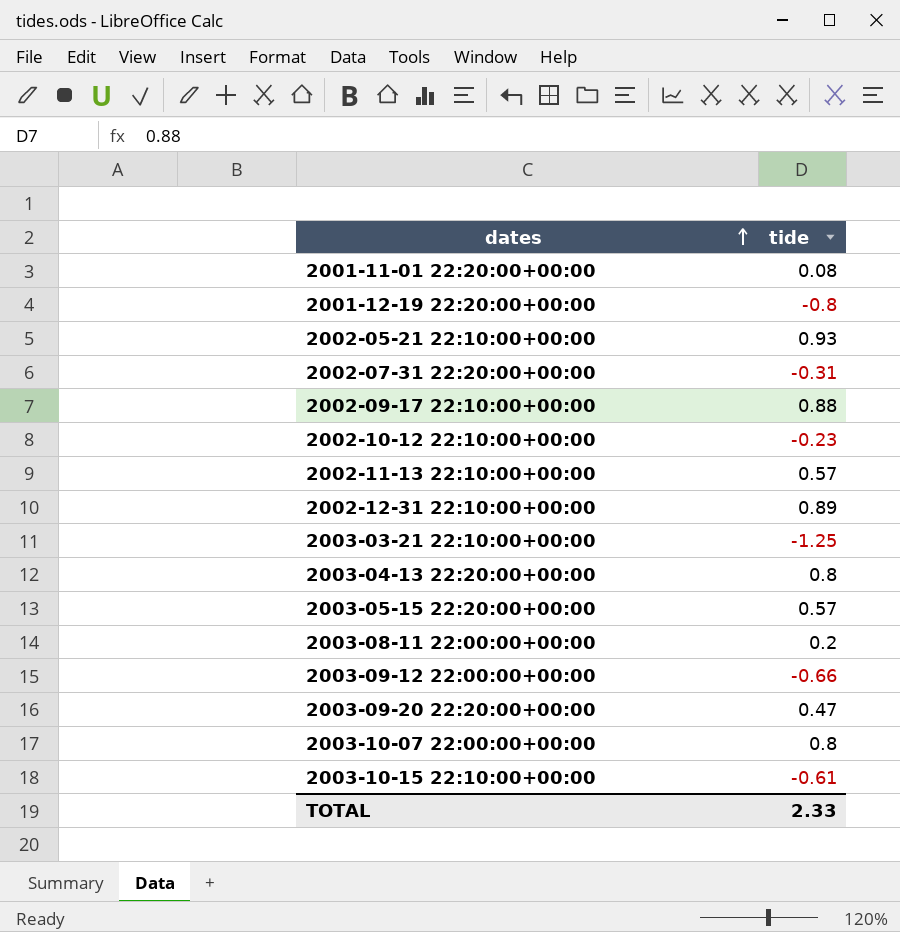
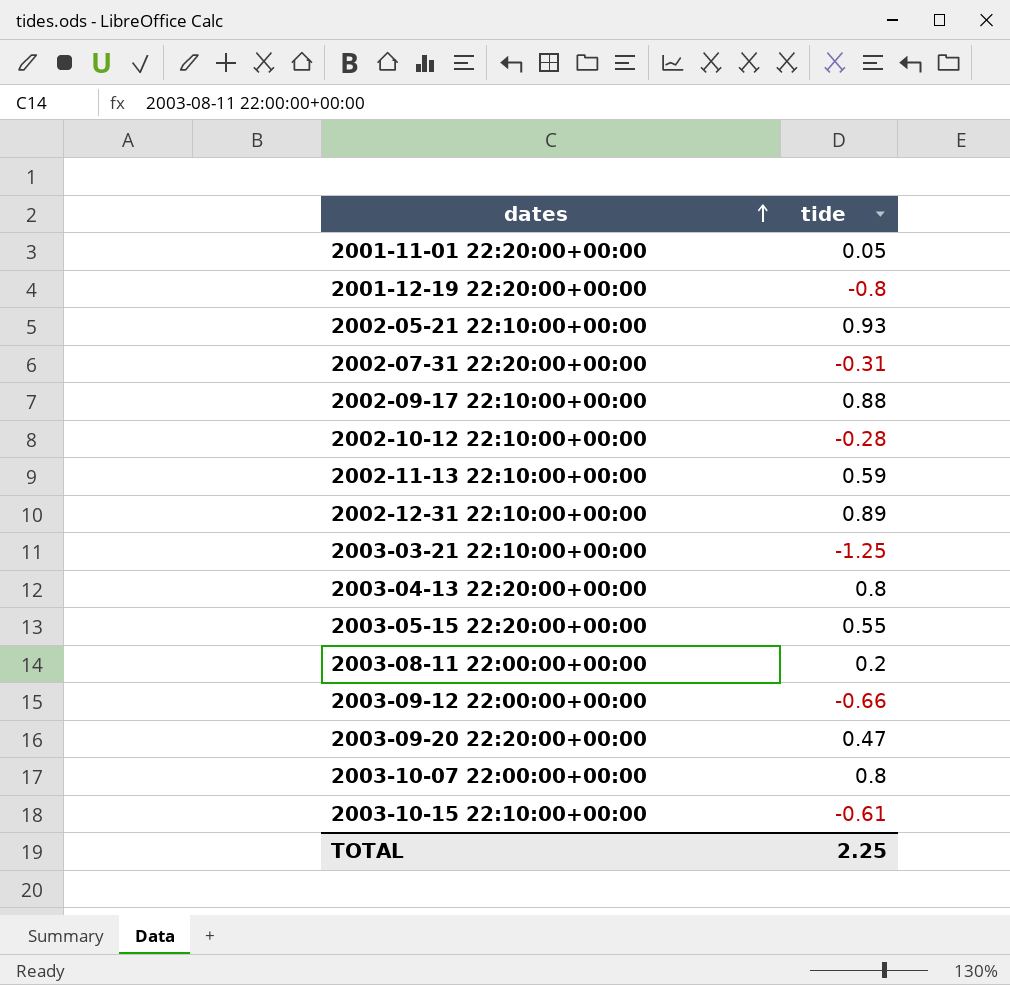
2001-11-01 22:20:00+00:00 | tide: 0.08 -> 0.05
2002-10-12 22:10:00+00:00 | tide: -0.23 -> -0.28
2002-11-13 22:10:00+00:00 | tide: 0.57 -> 0.59
2003-05-15 22:20:00+00:00 | tide: 0.57 -> 0.55
TOTAL | tide: 2.33 -> 2.25

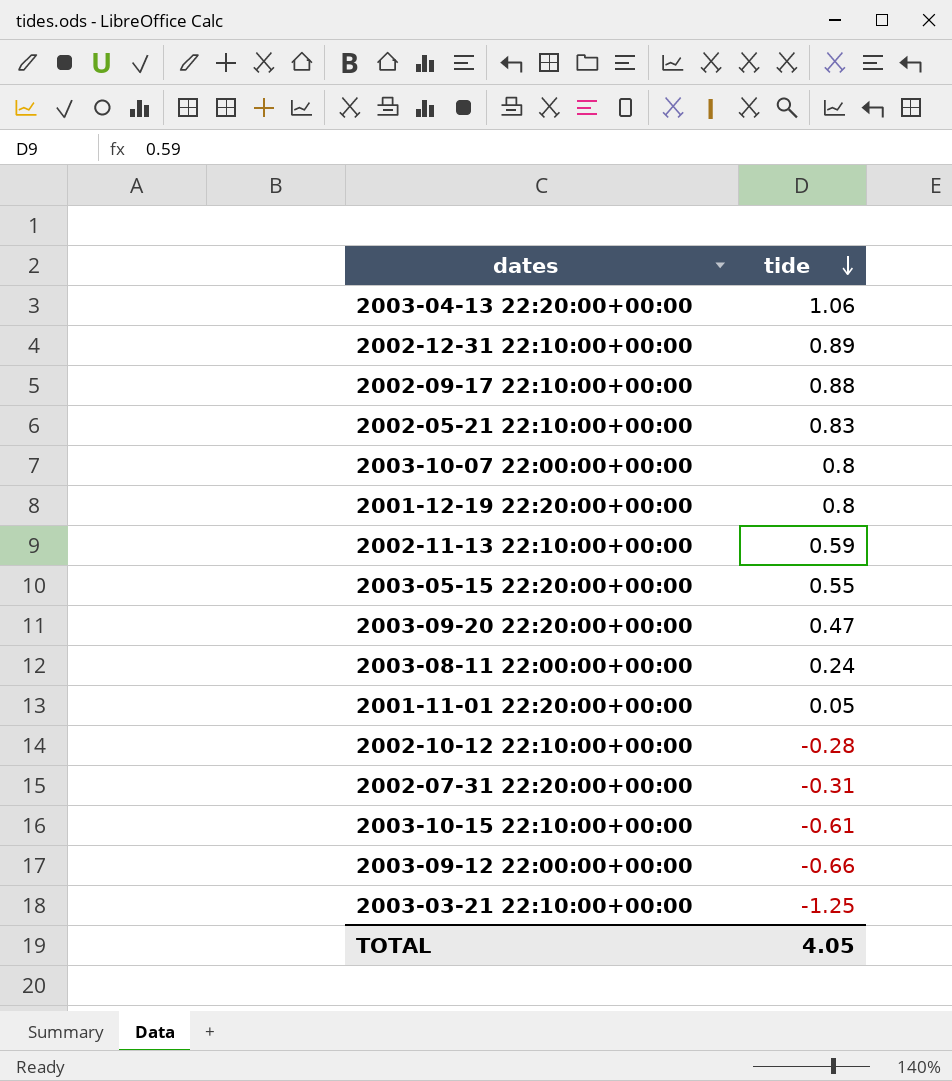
row order: dates ascending -> tide descending
2003-04-13 22:20:00+00:00 | tide: 0.8 -> 1.06
2002-05-21 22:10:00+00:00 | tide: 0.93 -> 0.83
2001-12-19 22:20:00+00:00 | tide: -0.8 -> 0.8
2003-08-11 22:00:00+00:00 | tide: 0.2 -> 0.24
TOTAL | tide: 2.25 -> 4.05

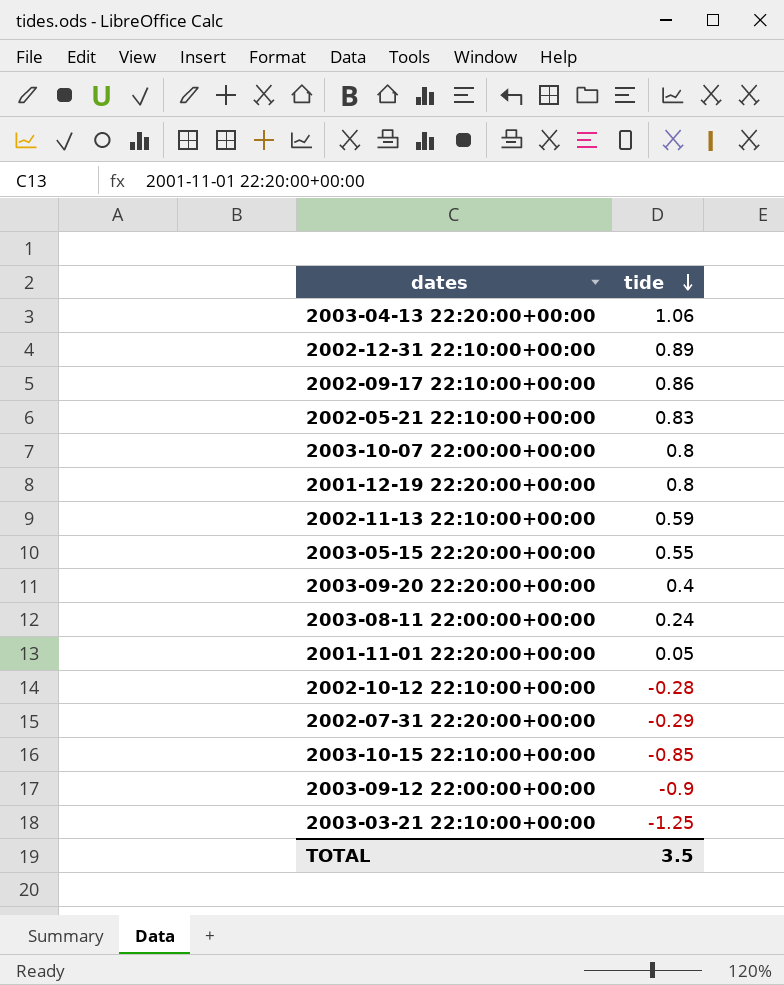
2002-09-17 22:10:00+00:00 | tide: 0.88 -> 0.86
2003-09-20 22:20:00+00:00 | tide: 0.47 -> 0.4
2002-07-31 22:20:00+00:00 | tide: -0.31 -> -0.29
2003-10-15 22:10:00+00:00 | tide: -0.61 -> -0.85
2003-09-12 22:00:00+00:00 | tide: -0.66 -> -0.9
TOTAL | tide: 4.05 -> 3.5

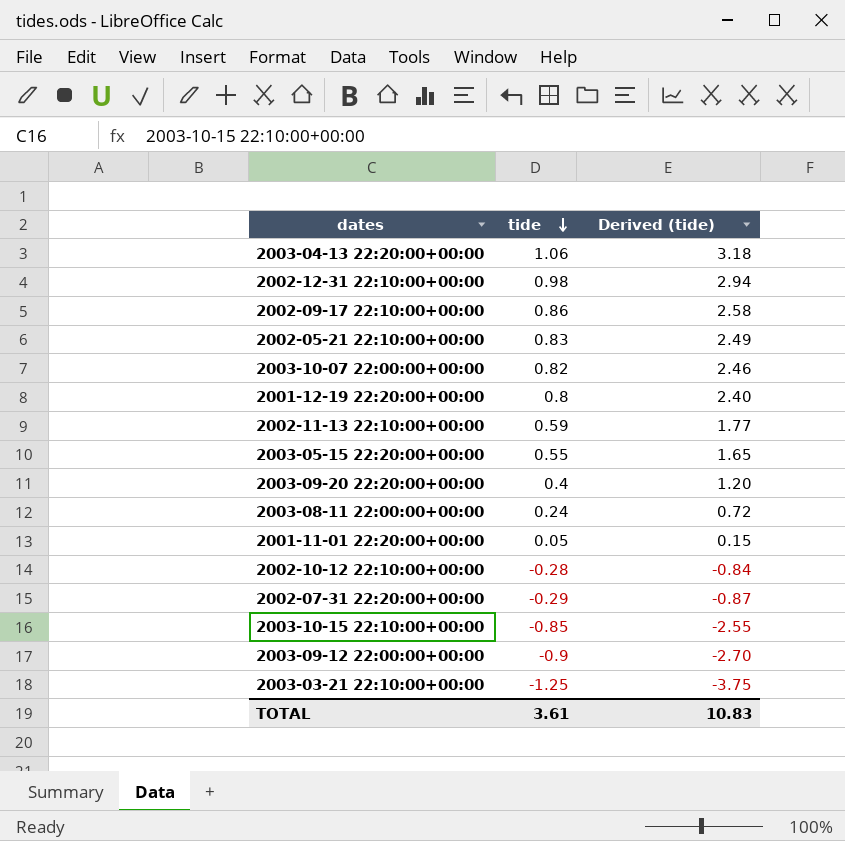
column Derived (tide) | formula: none -> [tide] * 3
2002-12-31 22:10:00+00:00 | tide: 0.89 -> 0.98
2003-10-07 22:00:00+00:00 | tide: 0.8 -> 0.82
TOTAL | tide: 3.5 -> 3.61

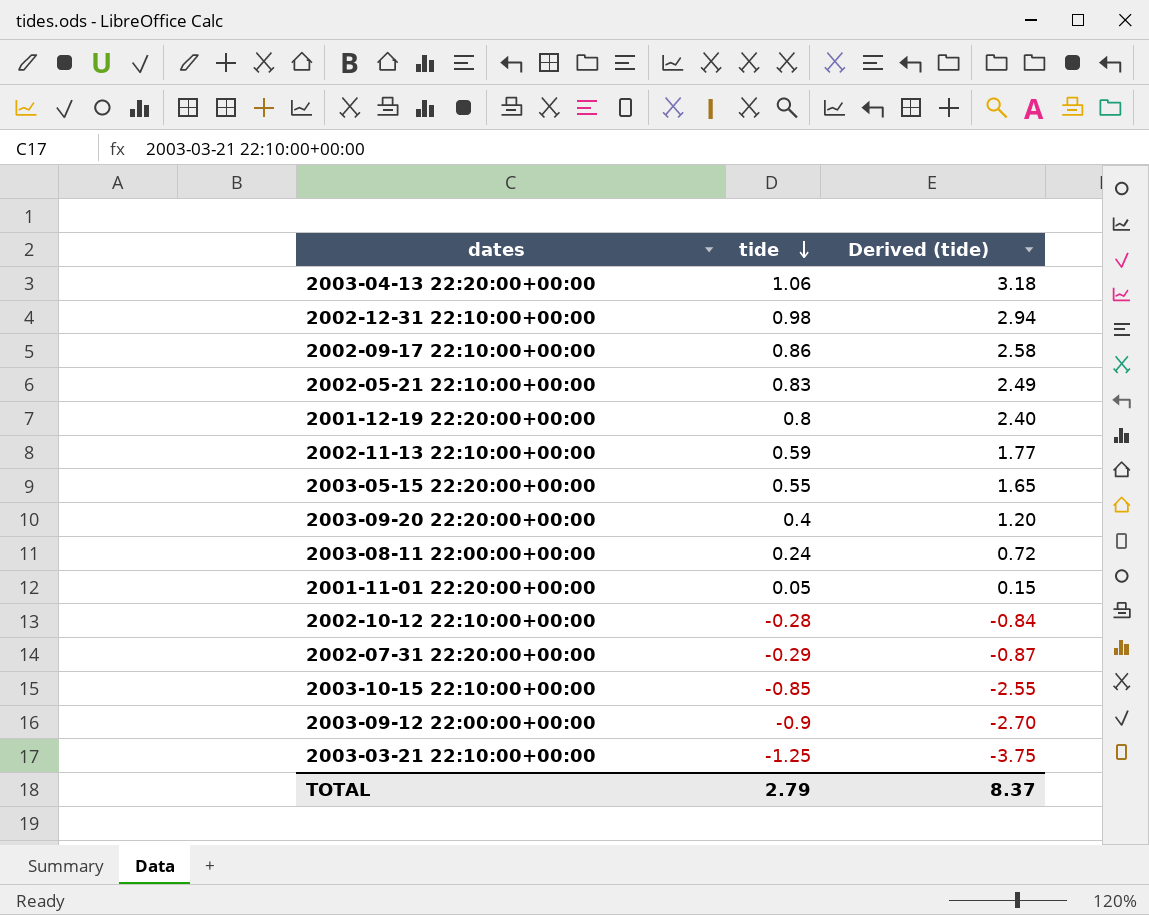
row 2003-10-07 22:00:00+00:00: 0.82 | 2.46 -> none
TOTAL | tide: 3.61 -> 2.79
TOTAL | Derived (tide): 10.83 -> 8.37

